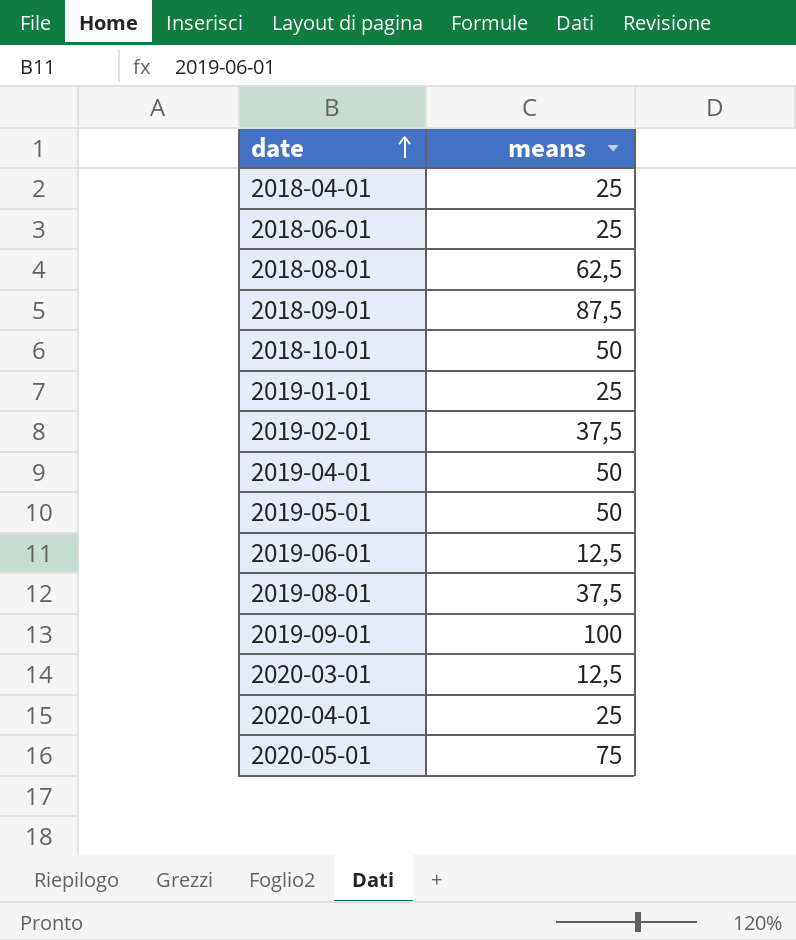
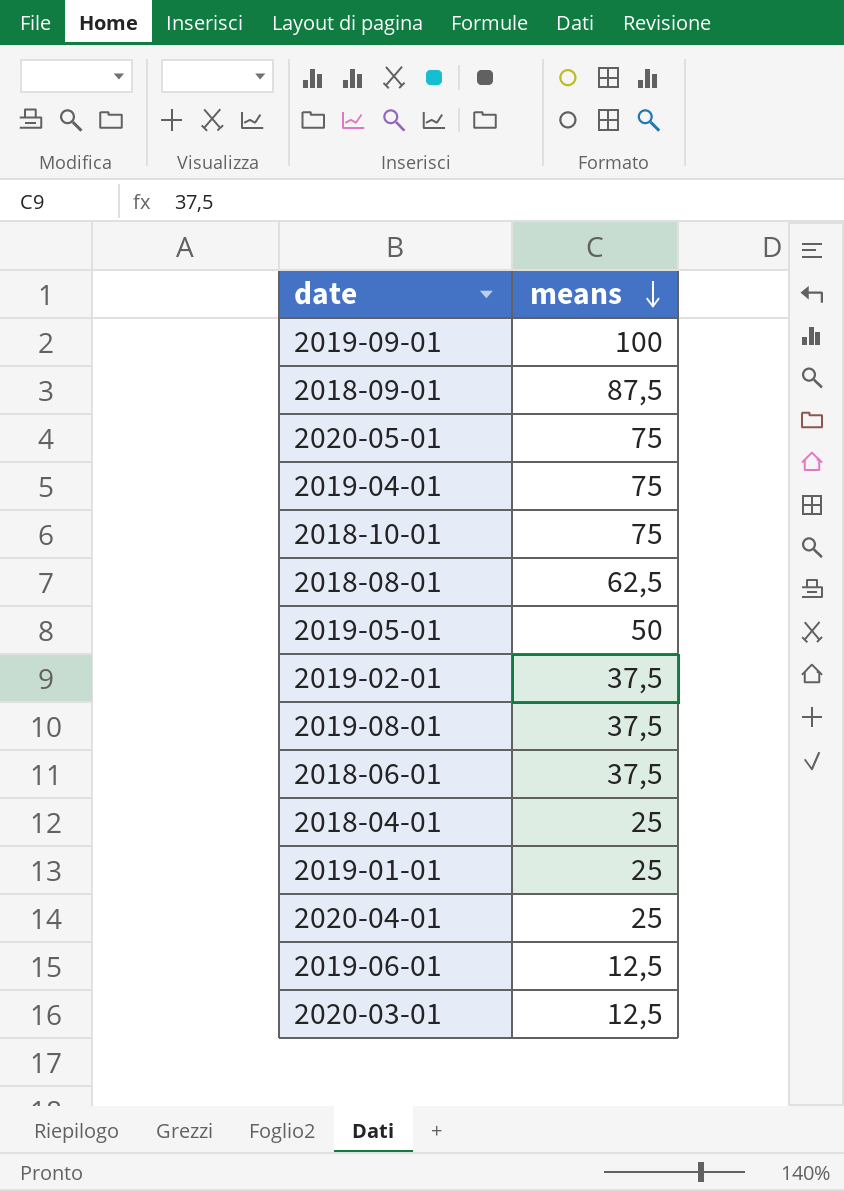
row order: date ascending -> means descending
2019-04-01 | means: 50 -> 75
2018-10-01 | means: 50 -> 75
2018-06-01 | means: 25 -> 37,5

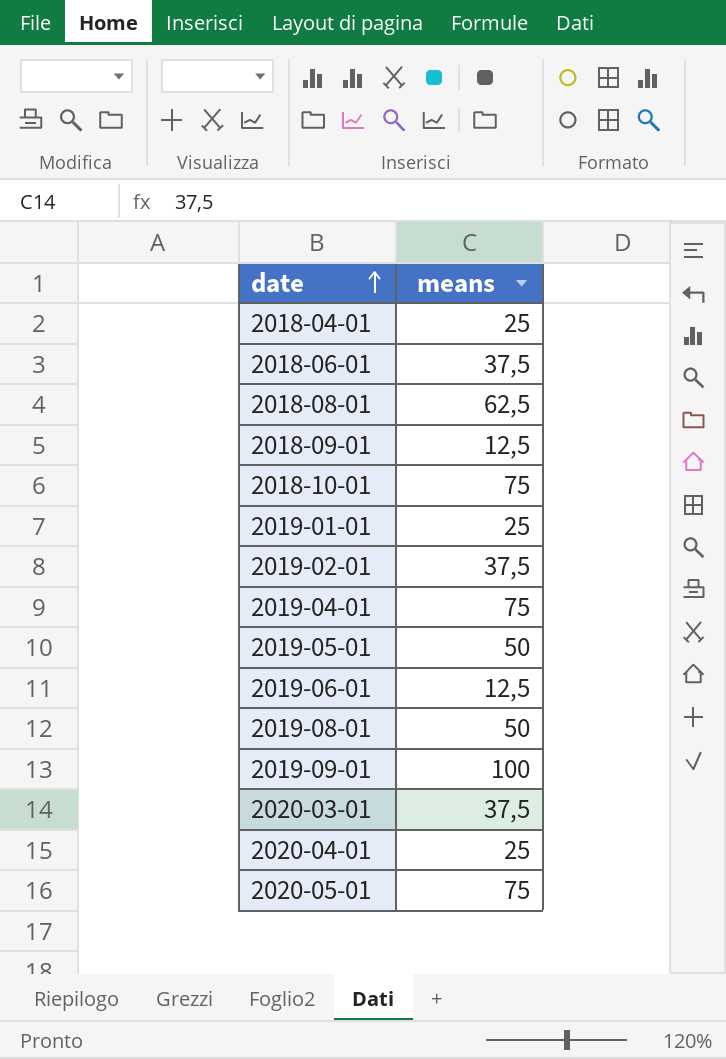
row order: means descending -> date ascending
2018-09-01 | means: 87,5 -> 12,5
2019-08-01 | means: 37,5 -> 50
2020-03-01 | means: 12,5 -> 37,5

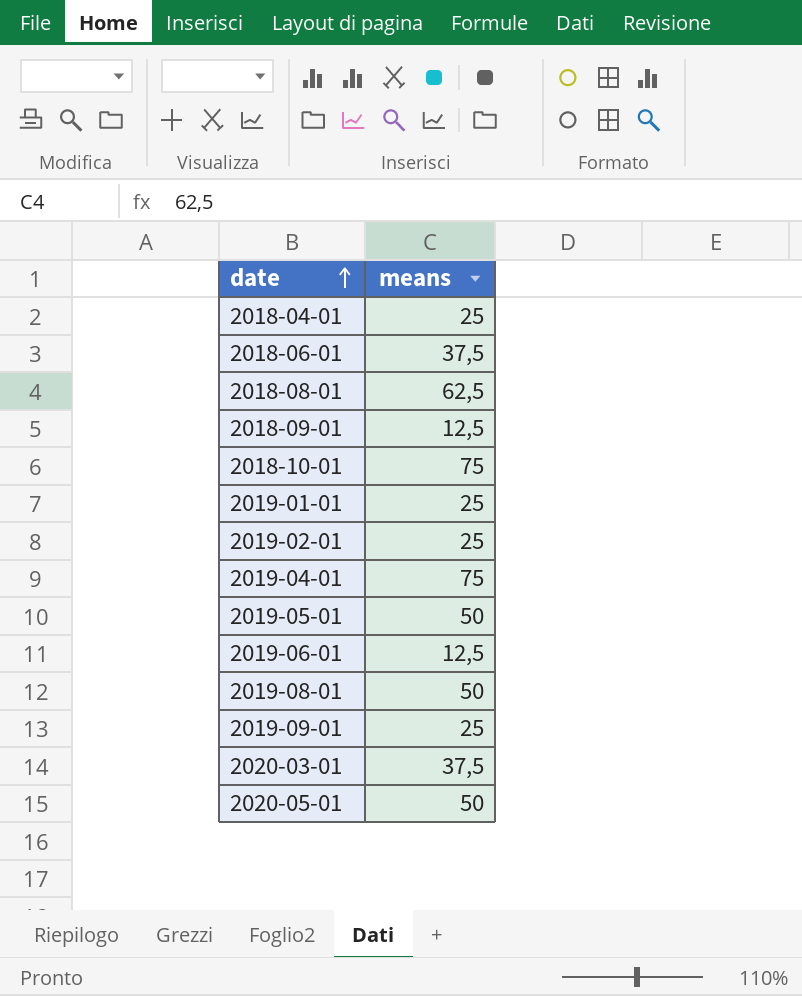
row 2020-04-01: 25 -> none
2019-02-01 | means: 37,5 -> 25
2019-09-01 | means: 100 -> 25
2020-05-01 | means: 75 -> 50

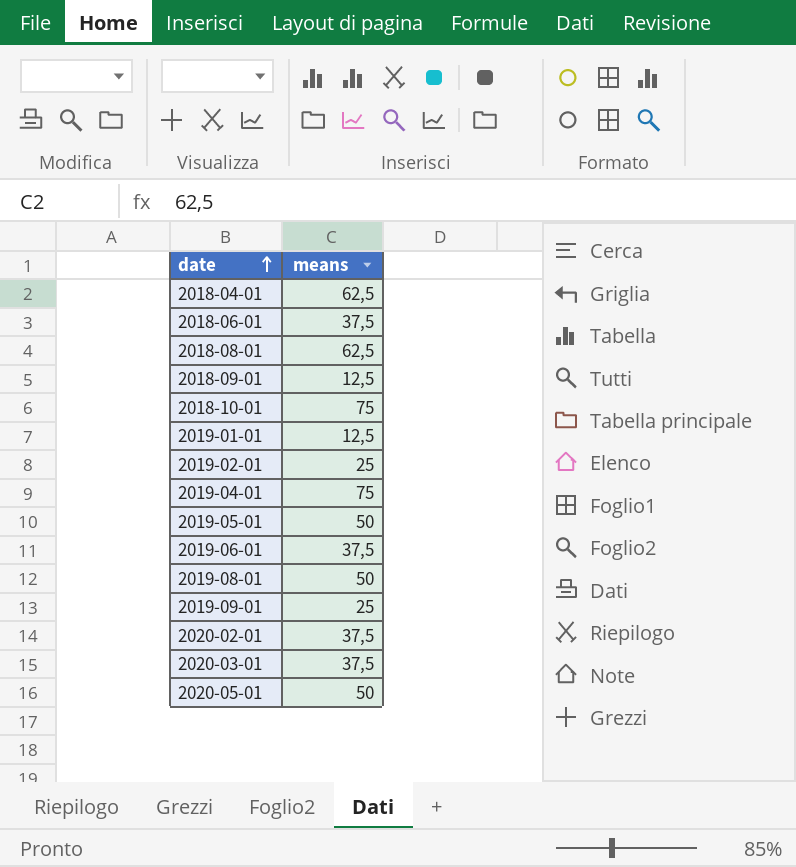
2018-04-01 | means: 25 -> 62,5
2019-01-01 | means: 25 -> 12,5
2019-06-01 | means: 12,5 -> 37,5
row 2020-02-01: none -> 37,5

